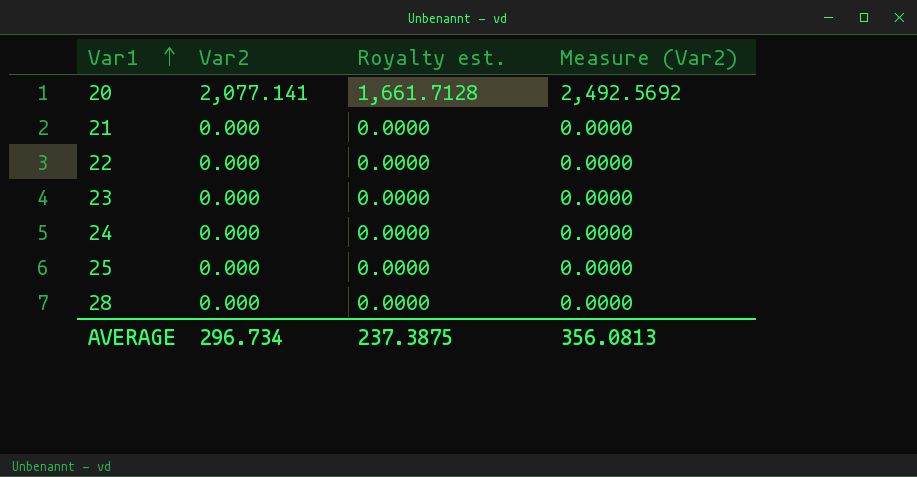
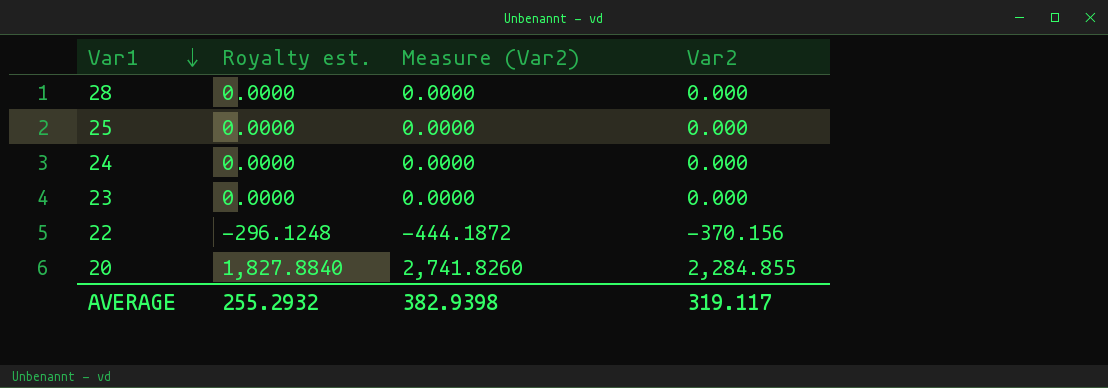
row order: Var1 ascending -> Var1 descending
column Var2 | position: 2 -> 4
row 21: 0.000 | 0.0000 | 0.0000 -> none
22 | Royalty est.: 0.0000 -> -296.1248
22 | Measure (Var2): 0.0000 -> -444.1872
22 | Var2: 0.000 -> -370.156
20 | Royalty est.: 1,661.7128 -> 1,827.8840
20 | Measure (Var2): 2,492.5692 -> 2,741.8260
20 | Var2: 2,077.141 -> 2,284.855
AVERAGE | Royalty est.: 237.3875 -> 255.2932
AVERAGE | Measure (Var2): 356.0813 -> 382.9398
AVERAGE | Var2: 296.734 -> 319.117

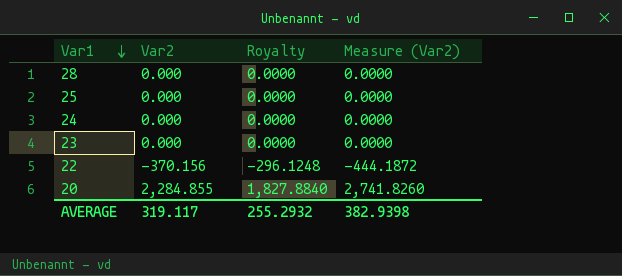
column Var2 | position: 4 -> 2
column name: Royalty est. -> Royalty

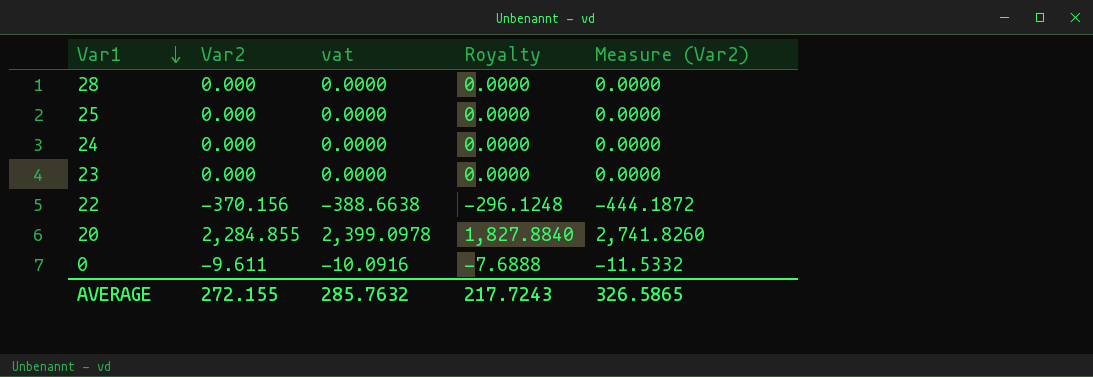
column vat | formula: none -> [Var2] * 1.05
row 0: none -> -9.611 | -10.0916 | -7.6888 | -11.5332
AVERAGE | Var2: 319.117 -> 272.155
AVERAGE | Royalty: 255.2932 -> 217.7243
AVERAGE | Measure (Var2): 382.9398 -> 326.5865

